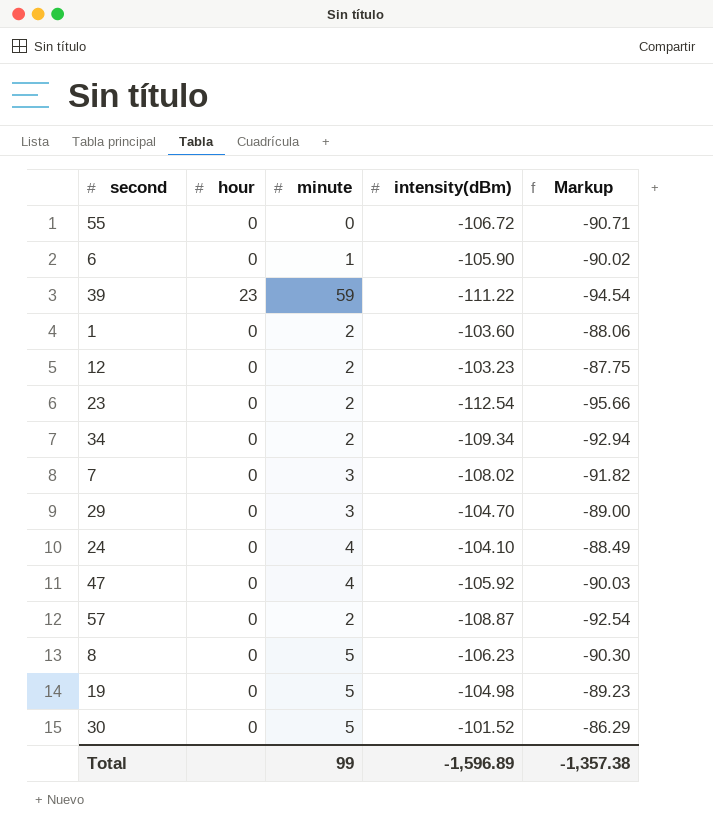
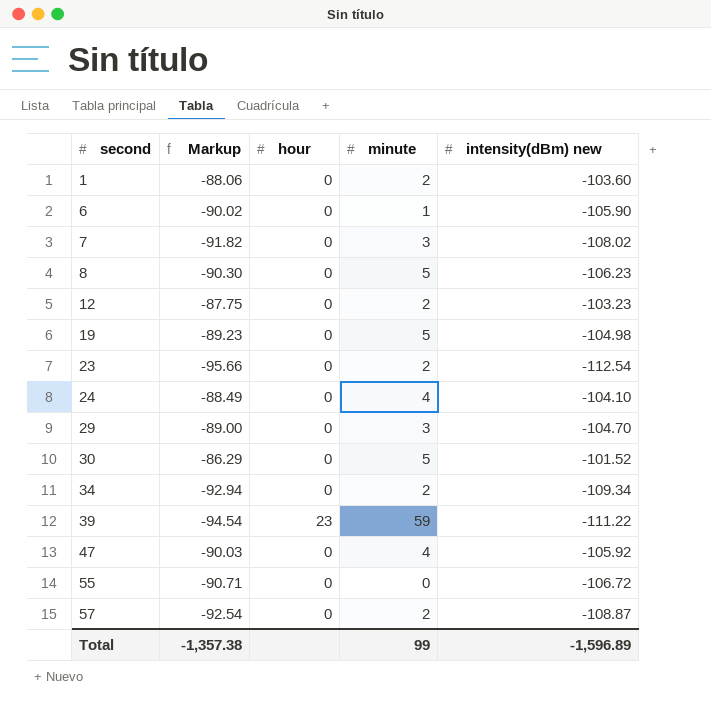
row order: none -> second ascending
column Markup | position: 5 -> 2
column name: intensity(dBm) -> intensity(dBm) new

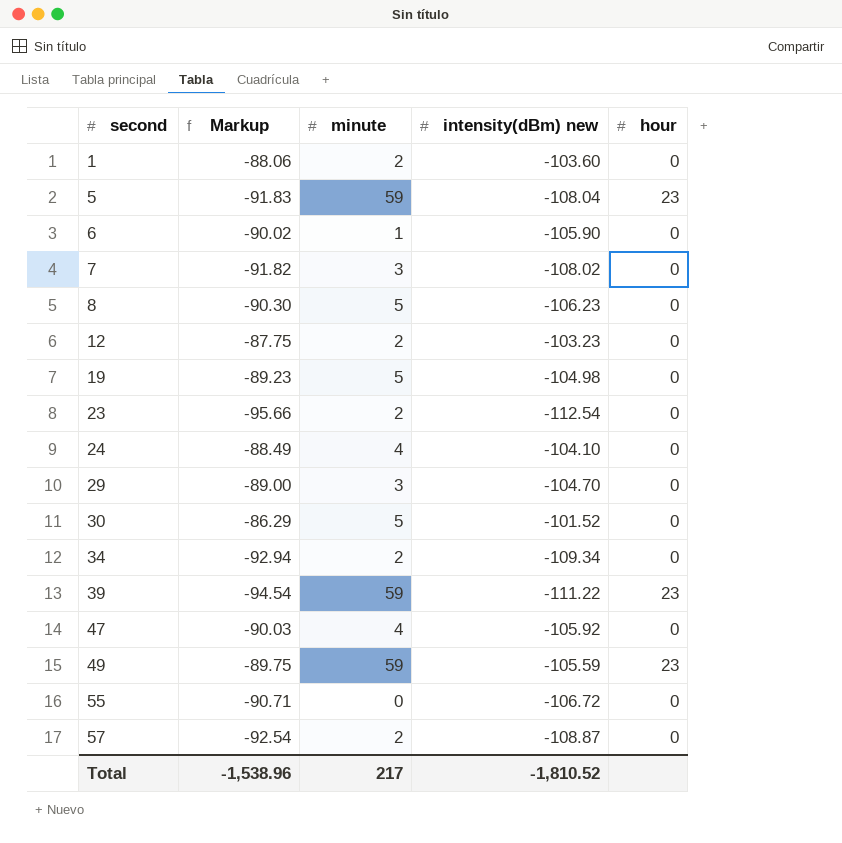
column hour | position: 3 -> 5
row 5: none -> -91.83 | 59 | -108.04 | 23
row 49: none -> -89.75 | 59 | -105.59 | 23
Total | Markup: -1,357.38 -> -1,538.96
Total | minute: 99 -> 217
Total | intensity(dBm) new: -1,596.89 -> -1,810.52

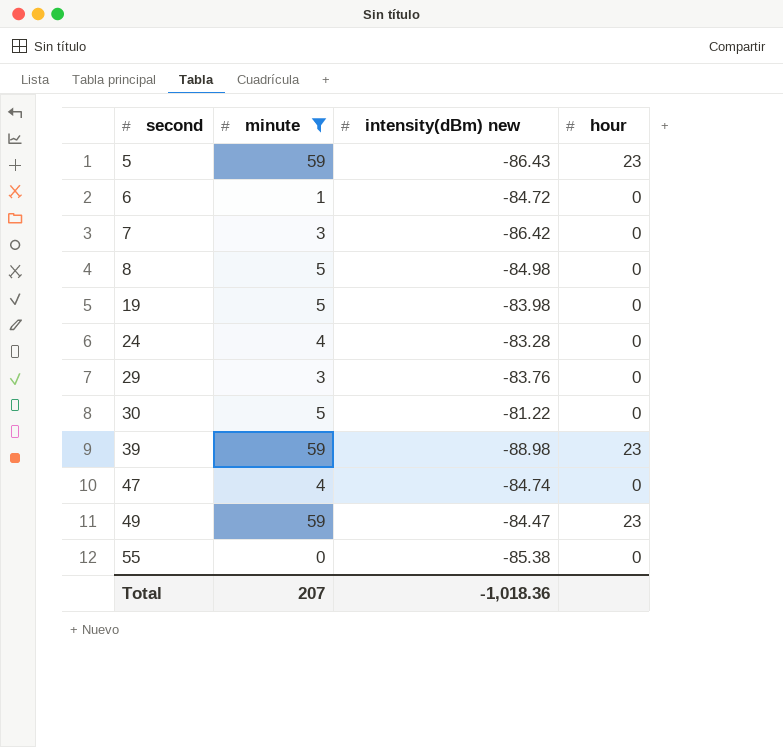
filter: none -> minute != 2
column Markup | formula: [intensity(dBm) new] * 0.85 -> none
5 | intensity(dBm) new: -108.04 -> -86.43
6 | intensity(dBm) new: -105.90 -> -84.72
7 | intensity(dBm) new: -108.02 -> -86.42
8 | intensity(dBm) new: -106.23 -> -84.98
19 | intensity(dBm) new: -104.98 -> -83.98
24 | intensity(dBm) new: -104.10 -> -83.28
29 | intensity(dBm) new: -104.70 -> -83.76
30 | intensity(dBm) new: -101.52 -> -81.22
39 | intensity(dBm) new: -111.22 -> -88.98
47 | intensity(dBm) new: -105.92 -> -84.74
49 | intensity(dBm) new: -105.59 -> -84.47
55 | intensity(dBm) new: -106.72 -> -85.38
Total | minute: 217 -> 207
Total | intensity(dBm) new: -1,810.52 -> -1,018.36

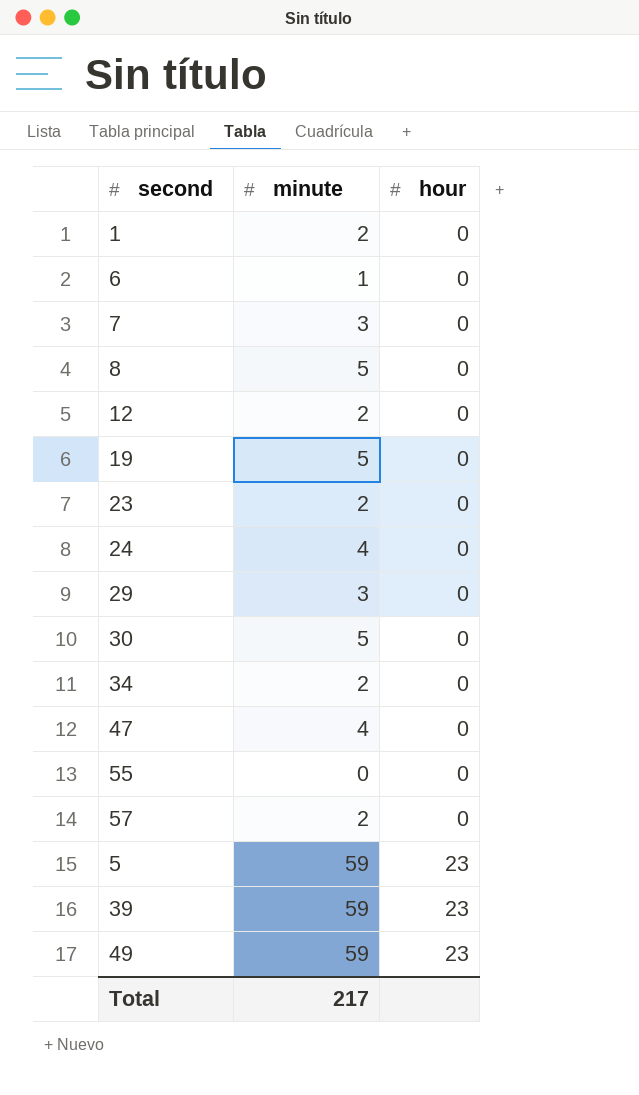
filter: minute != 2 -> none
row order: second ascending -> hour ascending
column intensity(dBm) new | position: 3 -> none
Total | minute: 207 -> 217

